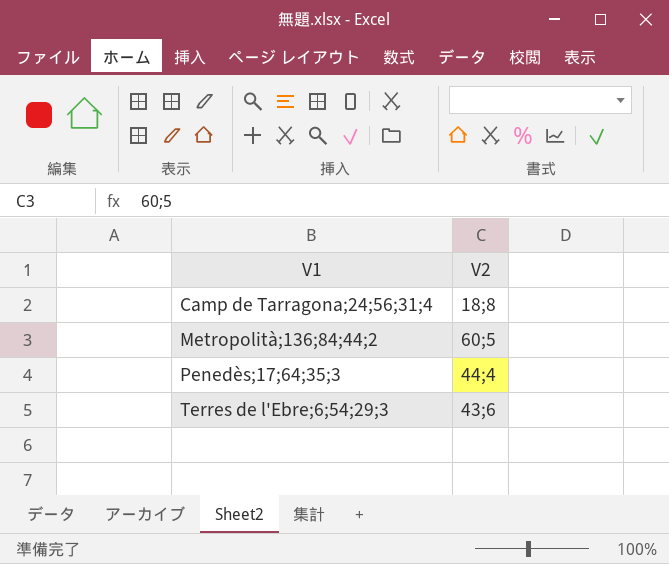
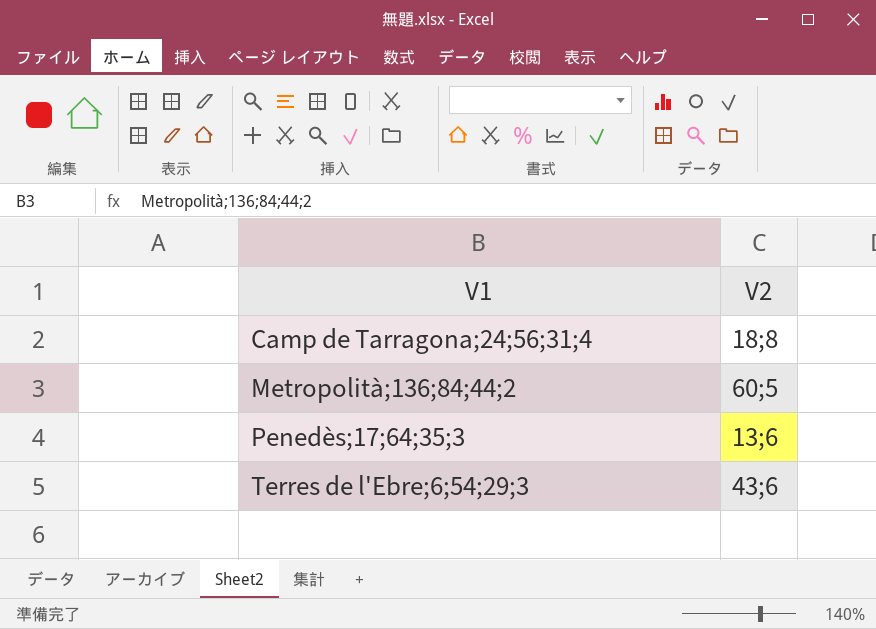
Penedès;17;64;35;3 | V2: 44;4 -> 13;6

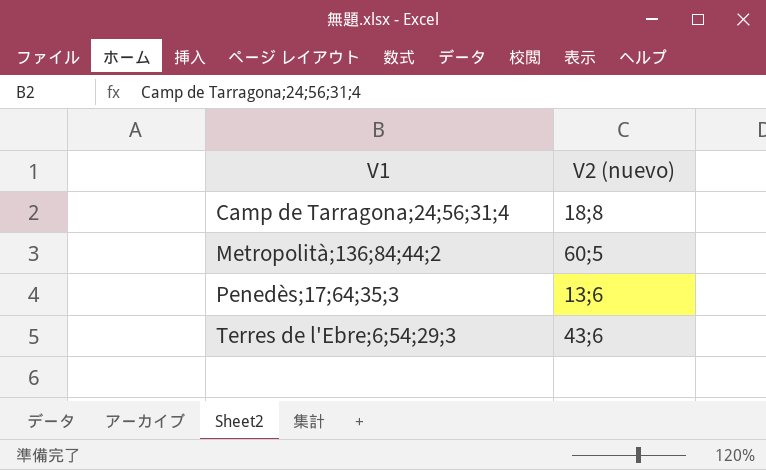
column name: V2 -> V2 (nuevo)

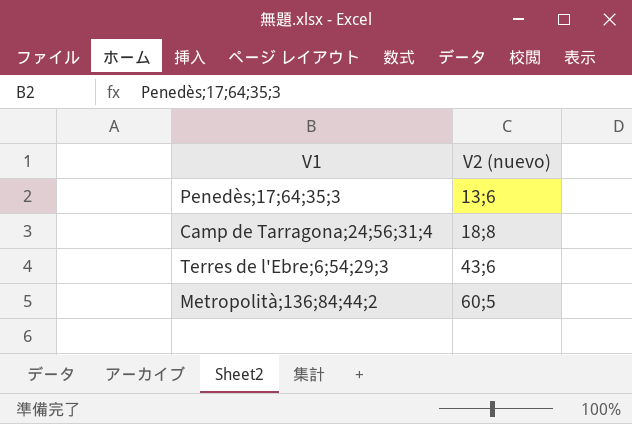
row order: V1 ascending -> V2 (nuevo) ascending

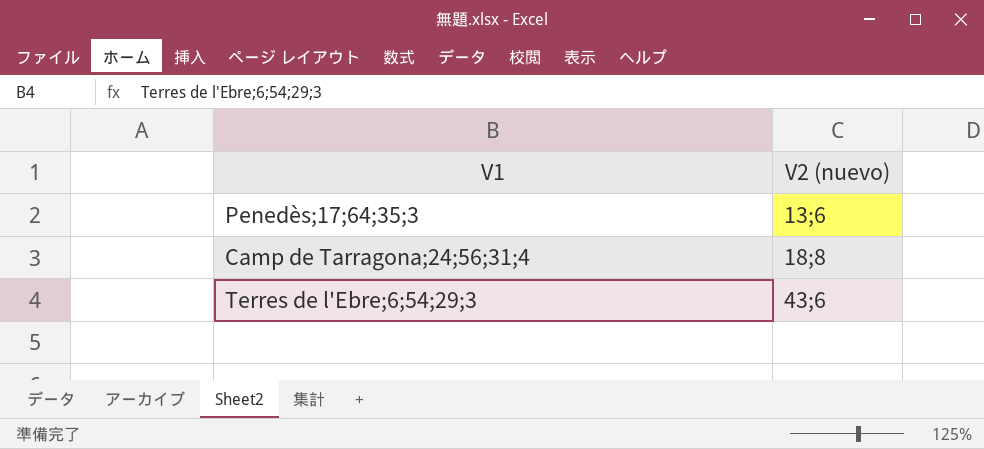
row Metropolità;136;84;44;2: 60;5 -> none

